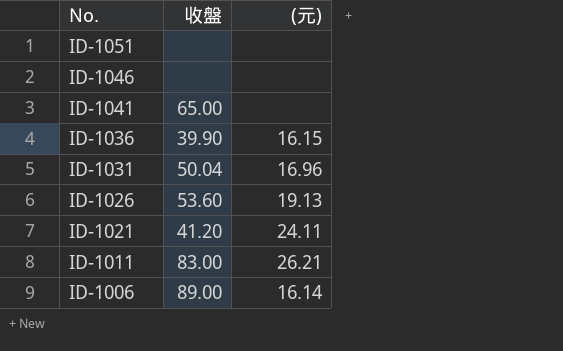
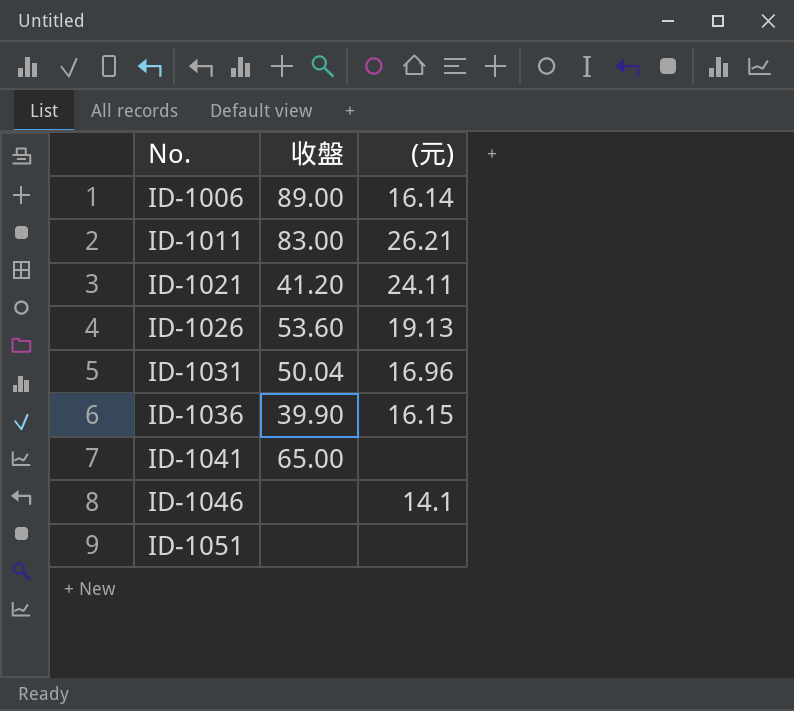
row order: No. descending -> No. ascending
ID-1046 | (元): none -> 14.1

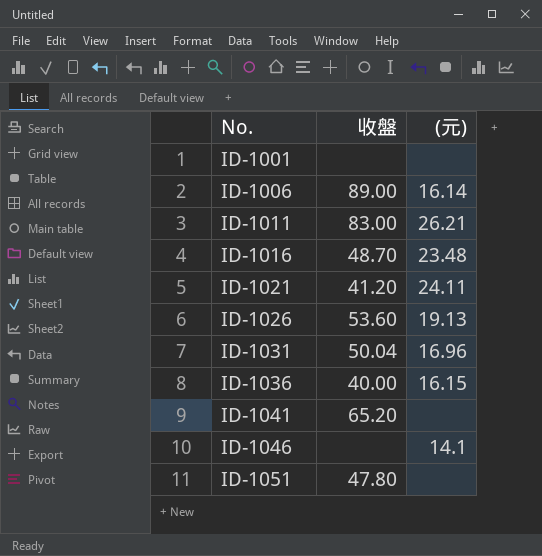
row ID-1001: none -> none | none
row ID-1016: none -> 48.70 | 23.48
ID-1036 | 收盤: 39.90 -> 40.00
ID-1041 | 收盤: 65.00 -> 65.20
ID-1051 | 收盤: none -> 47.80

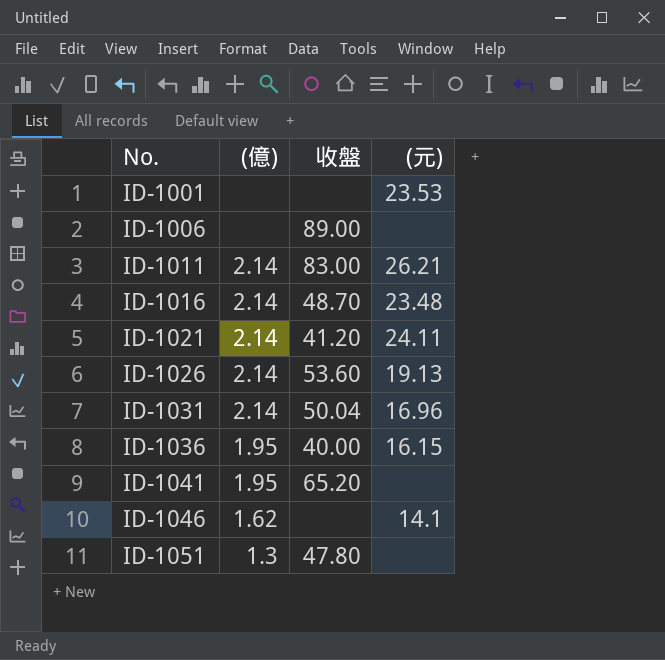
column (億) | position: none -> 2
ID-1001 | (元): none -> 23.53
ID-1006 | (元): 16.14 -> none

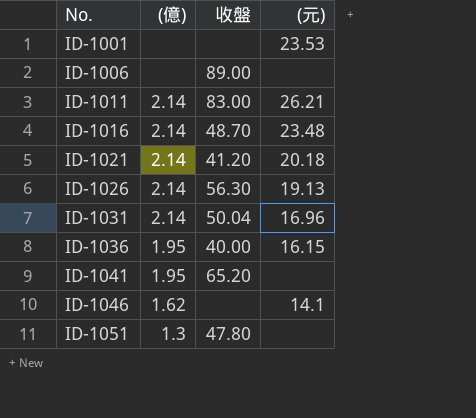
ID-1021 | (元): 24.11 -> 20.18
ID-1026 | 收盤: 53.60 -> 56.30

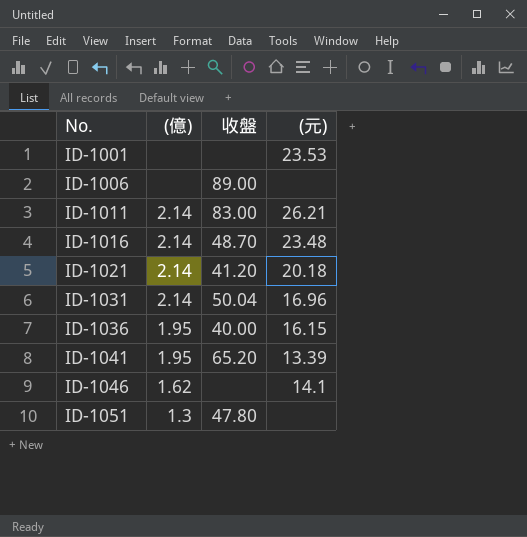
row ID-1026: 2.14 | 56.30 | 19.13 -> none
ID-1041 | (元): none -> 13.39

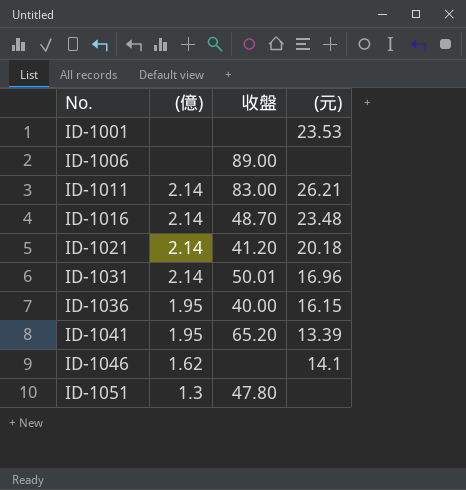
ID-1031 | 收盤: 50.04 -> 50.01

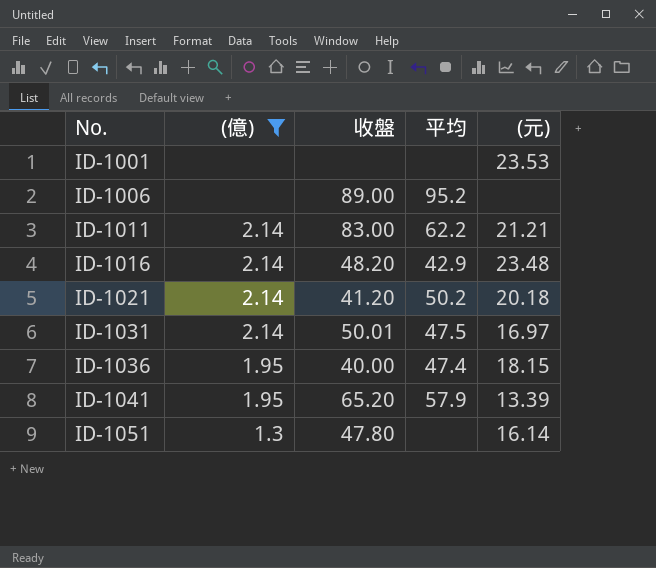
filter: none -> (億) != 1.62
column 平均 | position: none -> 4
ID-1011 | (元): 26.21 -> 21.21
ID-1016 | 收盤: 48.70 -> 48.20
ID-1031 | (元): 16.96 -> 16.97
ID-1036 | (元): 16.15 -> 18.15
ID-1051 | (元): none -> 16.14

